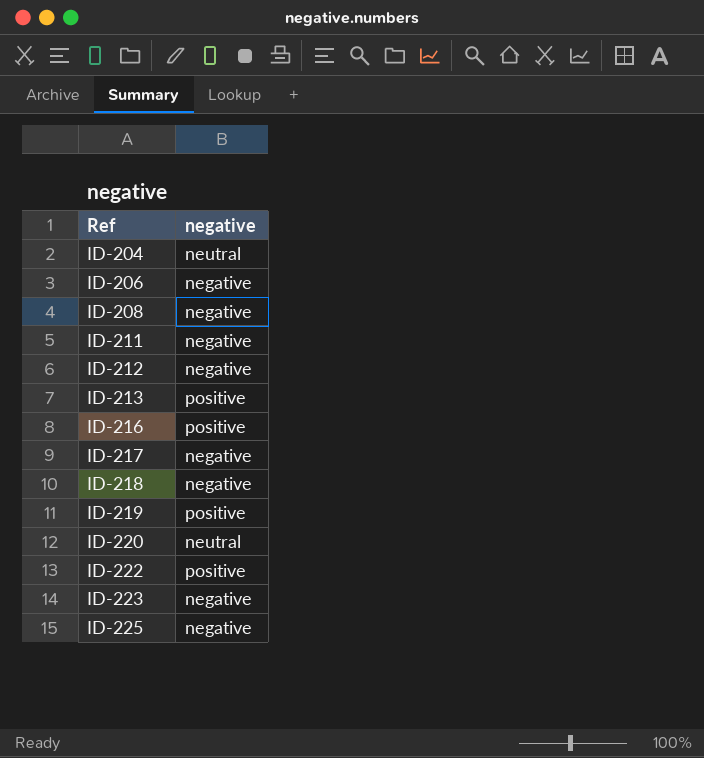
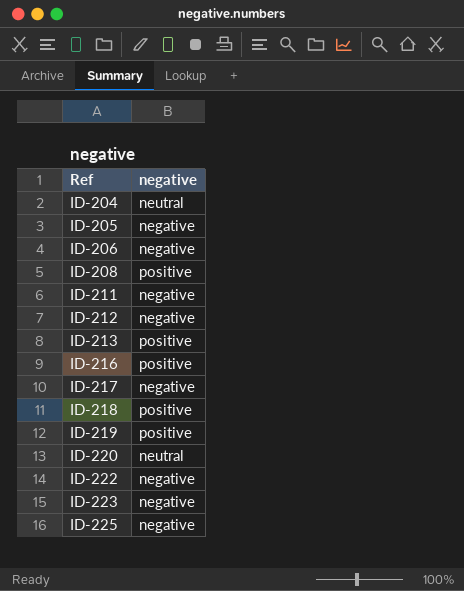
row ID-205: none -> negative
ID-208 | negative: negative -> positive
ID-218 | negative: negative -> positive
ID-222 | negative: positive -> negative

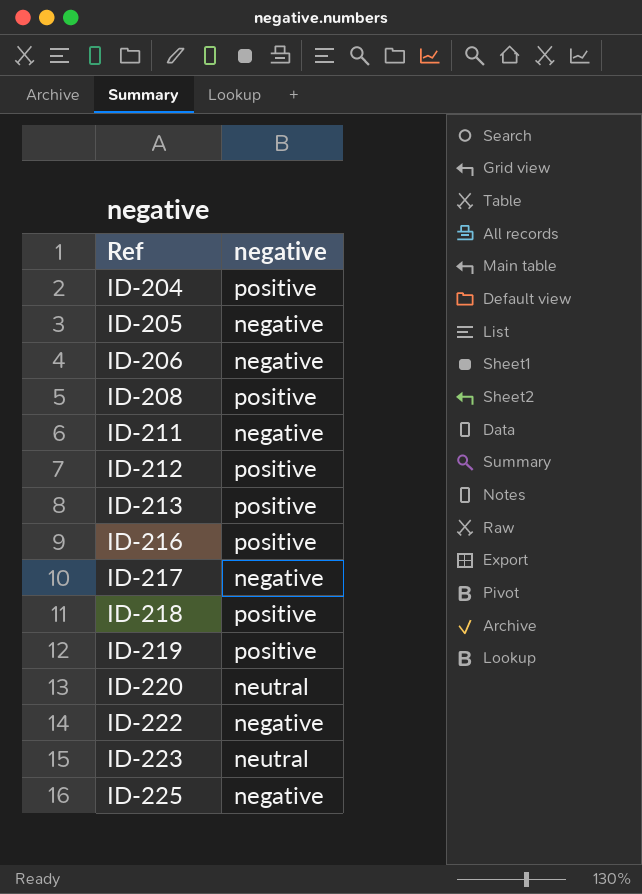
ID-204 | negative: neutral -> positive
ID-212 | negative: negative -> positive
ID-223 | negative: negative -> neutral

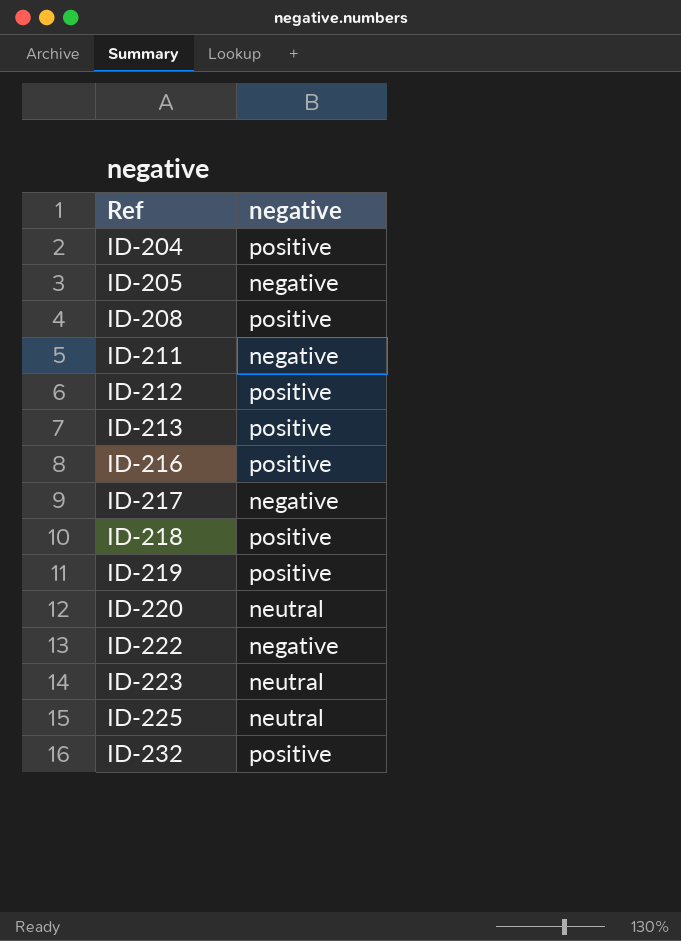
row ID-206: negative -> none
ID-225 | negative: negative -> neutral
row ID-232: none -> positive

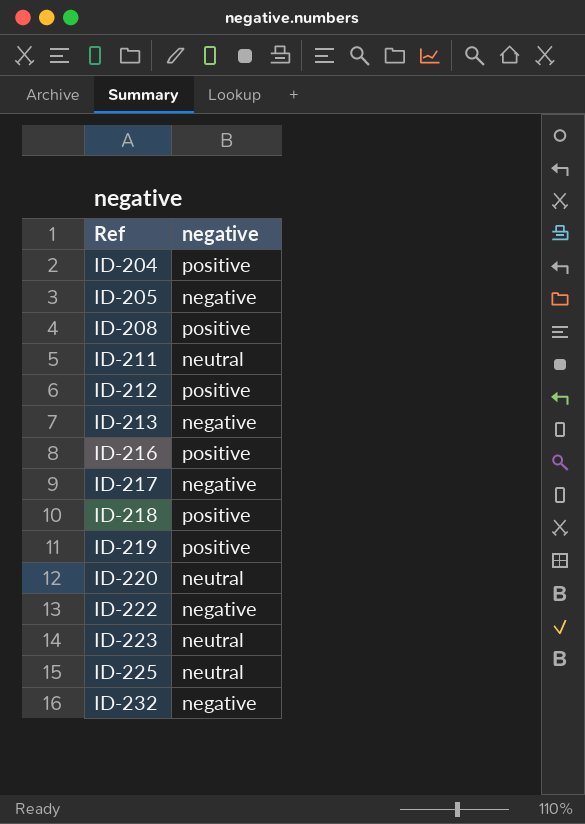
ID-211 | negative: negative -> neutral
ID-213 | negative: positive -> negative
ID-232 | negative: positive -> negative

